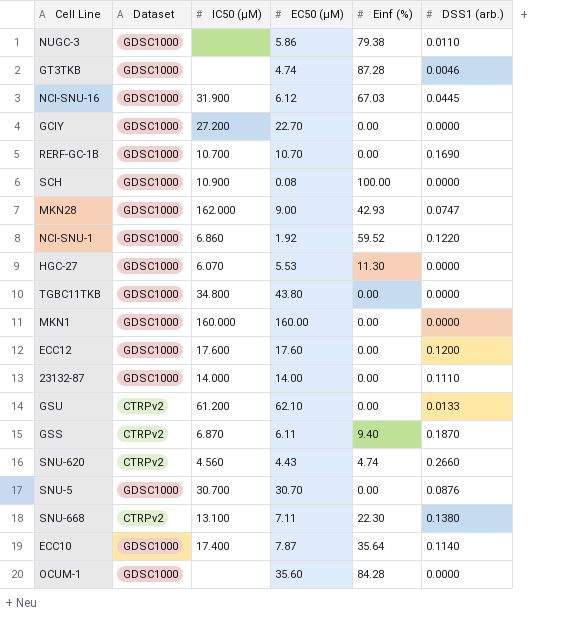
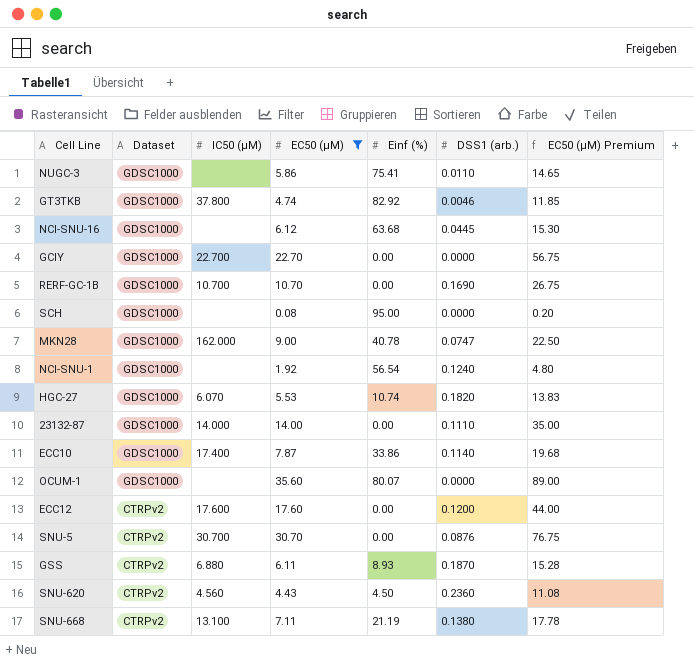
filter: none -> EC50 (µM) <= 35.60
row order: none -> Dataset descending
column EC50 (µM) Premium | formula: none -> [EC50 (µM)] * 2.5
NUGC-3 | Einf (%): 79.38 -> 75.41
GT3TKB | IC50 (µM): none -> 37.800
GT3TKB | Einf (%): 87.28 -> 82.92
NCI-SNU-16 | IC50 (µM): 31.900 -> none
NCI-SNU-16 | Einf (%): 67.03 -> 63.68
GCIY | IC50 (µM): 27.200 -> 22.700
SCH | IC50 (µM): 10.900 -> none
SCH | Einf (%): 100.00 -> 95.00
MKN28 | Einf (%): 42.93 -> 40.78
NCI-SNU-1 | IC50 (µM): 6.860 -> none
NCI-SNU-1 | Einf (%): 59.52 -> 56.54
NCI-SNU-1 | DSS1 (arb.): 0.1220 -> 0.1240
HGC-27 | Einf (%): 11.30 -> 10.74
HGC-27 | DSS1 (arb.): 0.0000 -> 0.1820
ECC10 | Einf (%): 35.64 -> 33.86
OCUM-1 | Einf (%): 84.28 -> 80.07
ECC12 | Dataset: GDSC1000 -> CTRPv2
SNU-5 | Dataset: GDSC1000 -> CTRPv2
GSS | IC50 (µM): 6.870 -> 6.880
GSS | Einf (%): 9.40 -> 8.93
SNU-620 | Einf (%): 4.74 -> 4.50
SNU-620 | DSS1 (arb.): 0.2660 -> 0.2360
SNU-668 | Einf (%): 22.30 -> 21.19

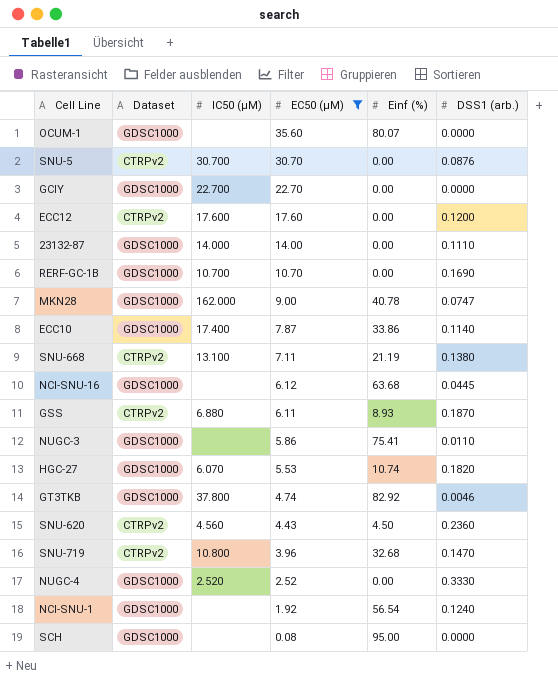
row order: Dataset descending -> EC50 (µM) descending
column EC50 (µM) Premium | formula: [EC50 (µM)] * 2.5 -> none
row SNU-719: none -> CTRPv2 | 10.800 | 3.96 | 32.68 | 0.1470
row NUGC-4: none -> GDSC1000 | 2.520 | 2.52 | 0.00 | 0.3330

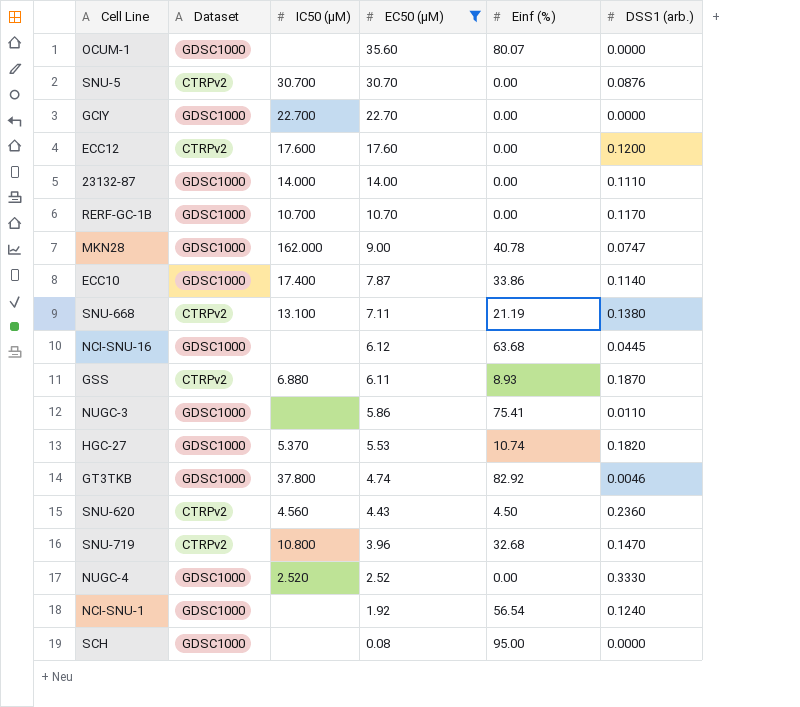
RERF-GC-1B | DSS1 (arb.): 0.1690 -> 0.1170
HGC-27 | IC50 (µM): 6.070 -> 5.370

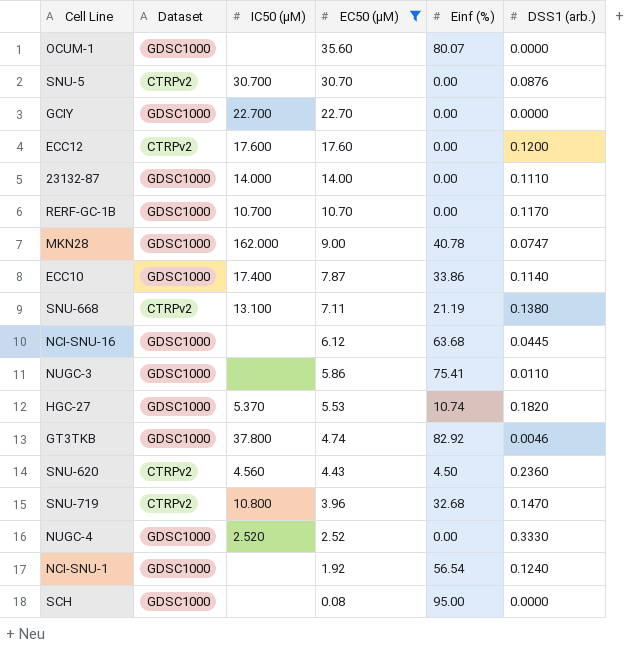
row GSS: CTRPv2 | 6.880 | 6.11 | 8.93 | 0.1870 -> none

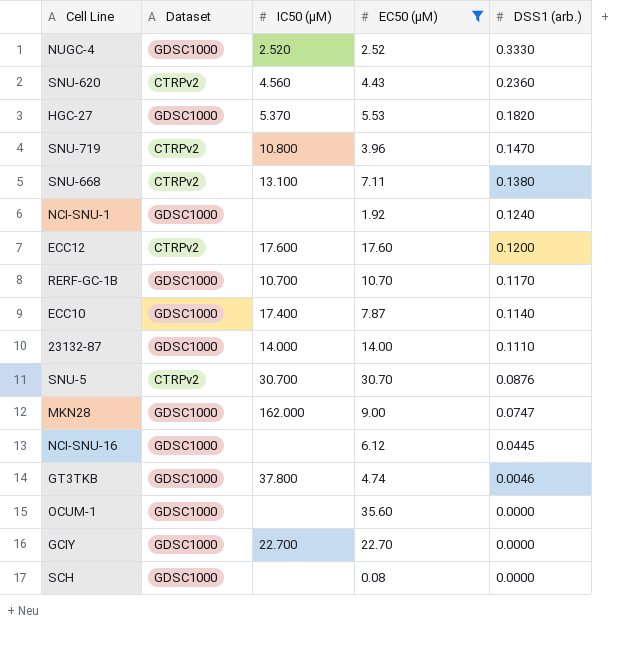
row order: EC50 (µM) descending -> DSS1 (arb.) descending
column Einf (%) | position: 5 -> none
row NUGC-3: GDSC1000 | none | 5.86 | 75.41 | 0.0110 -> none

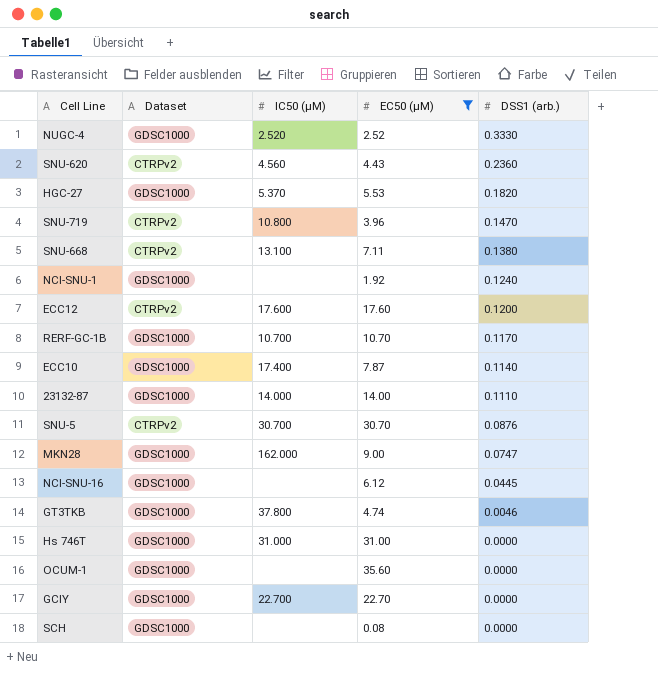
row Hs 746T: none -> GDSC1000 | 31.000 | 31.00 | 0.0000

